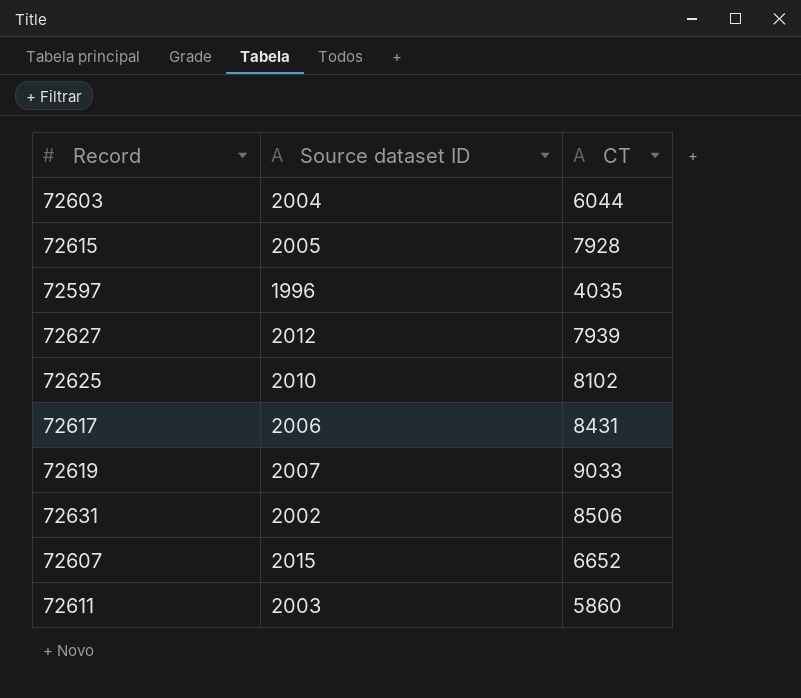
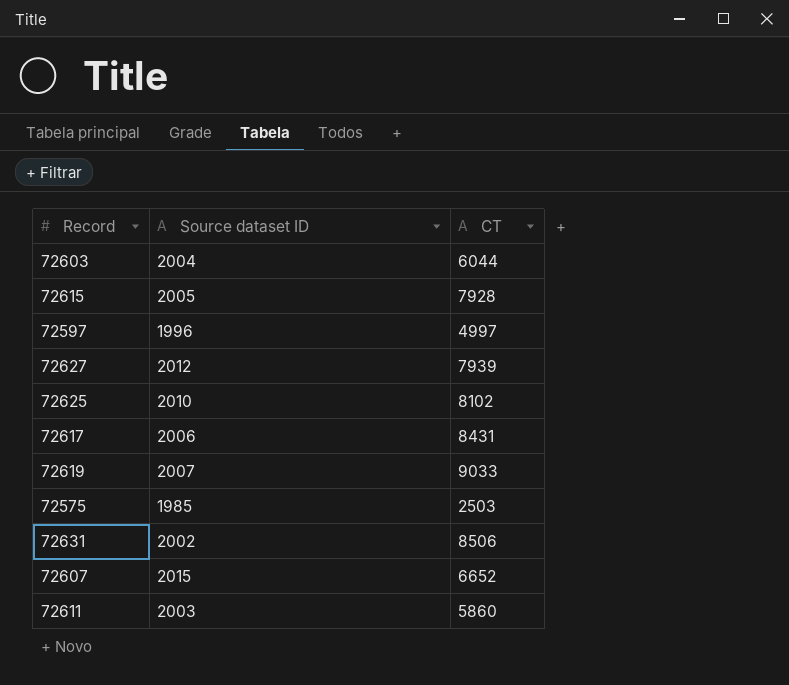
72597 | CT: 4035 -> 4997
row 72575: none -> 1985 | 2503

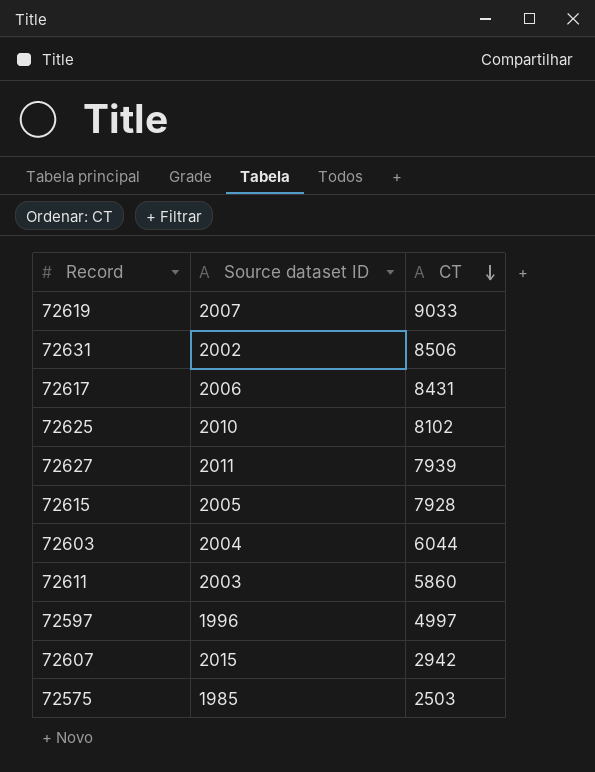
row order: none -> CT descending
72627 | Source dataset ID: 2012 -> 2011
72607 | CT: 6652 -> 2942

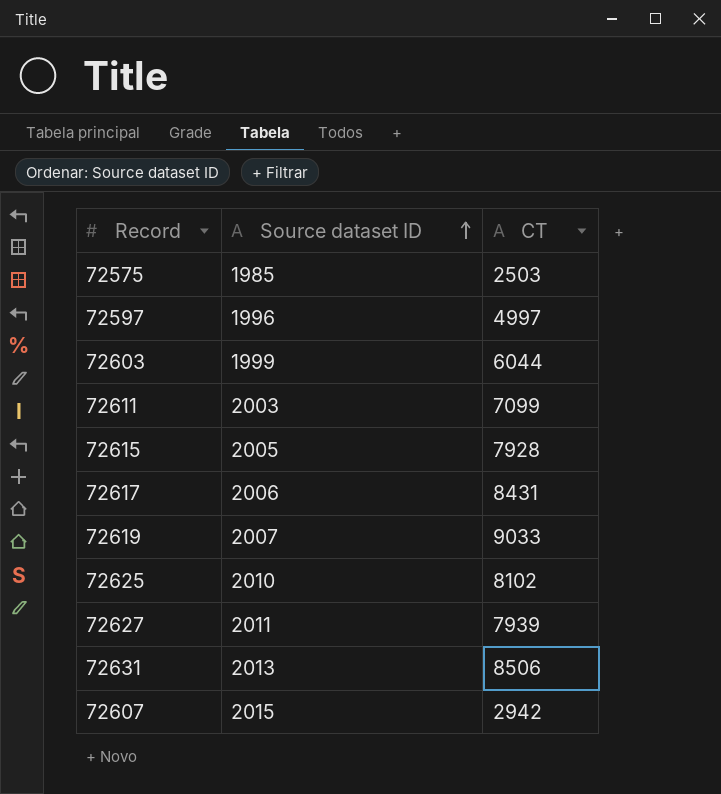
row order: CT descending -> Source dataset ID ascending
72603 | Source dataset ID: 2004 -> 1999
72611 | CT: 5860 -> 7099
72631 | Source dataset ID: 2002 -> 2013

